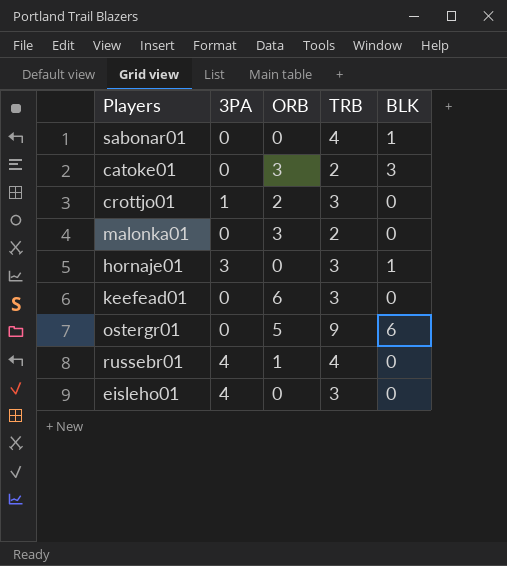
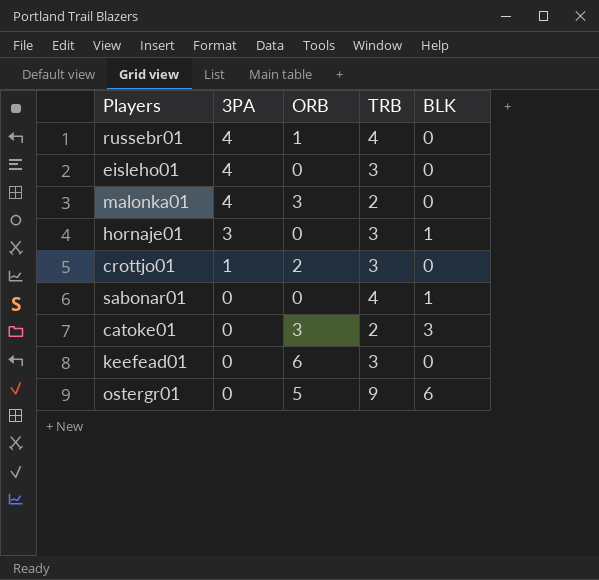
row order: none -> 3PA descending
malonka01 | 3PA: 0 -> 4

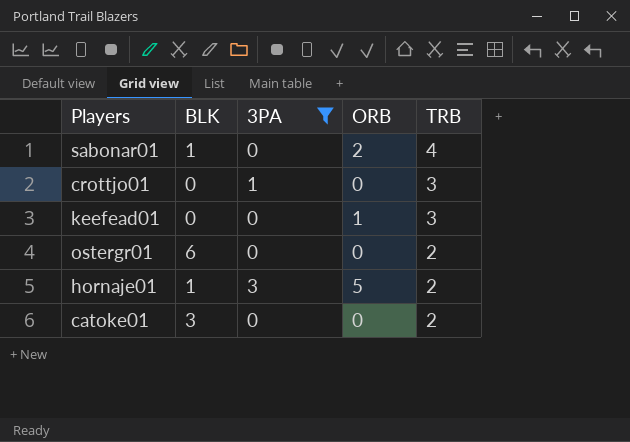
filter: none -> 3PA != 4
row order: 3PA descending -> TRB descending
column BLK | position: 5 -> 2
sabonar01 | ORB: 0 -> 2
crottjo01 | ORB: 2 -> 0
keefead01 | ORB: 6 -> 1
ostergr01 | ORB: 5 -> 0
ostergr01 | TRB: 9 -> 2
hornaje01 | ORB: 0 -> 5
hornaje01 | TRB: 3 -> 2
catoke01 | ORB: 3 -> 0

